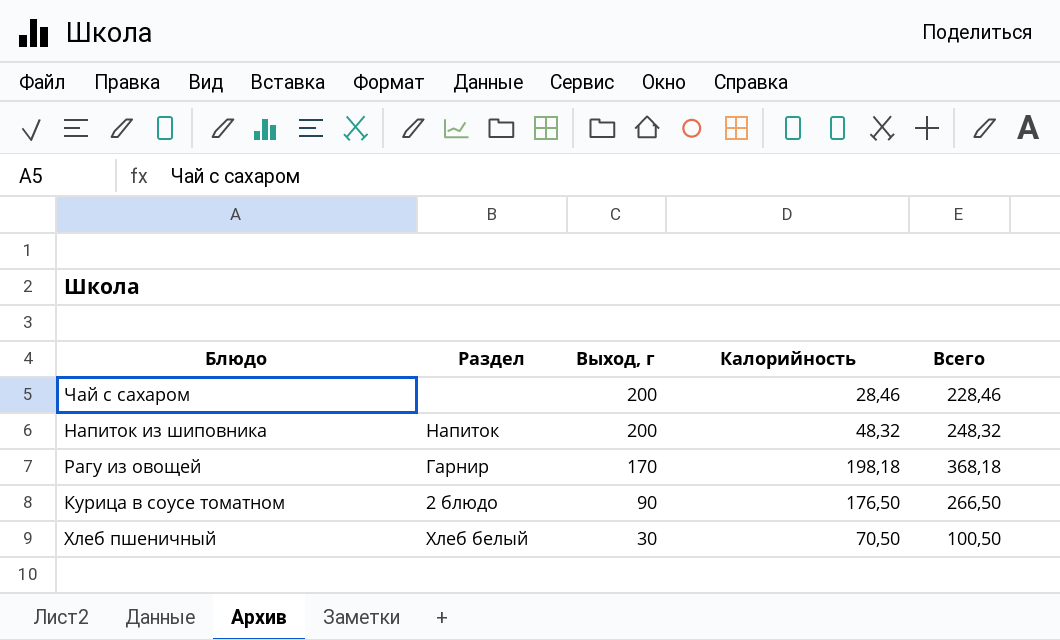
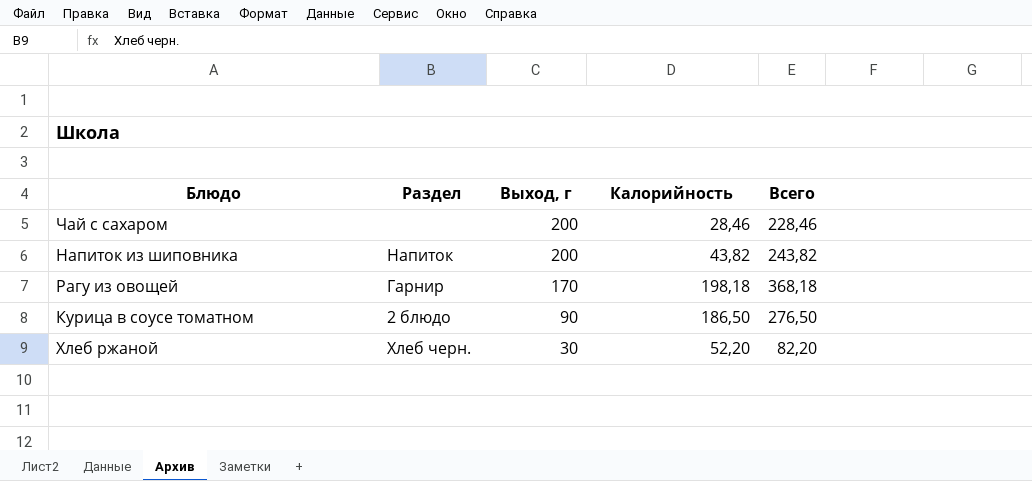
row Хлеб пшеничный: Хлеб белый | 30 | 70,50 | 100,50 -> none
Напиток из шиповника | Калорийность: 48,32 -> 43,82
Напиток из шиповника | Всего: 248,32 -> 243,82
Курица в соусе томатном | Калорийность: 176,50 -> 186,50
Курица в соусе томатном | Всего: 266,50 -> 276,50
row Хлеб ржаной: none -> Хлеб черн. | 30 | 52,20 | 82,20

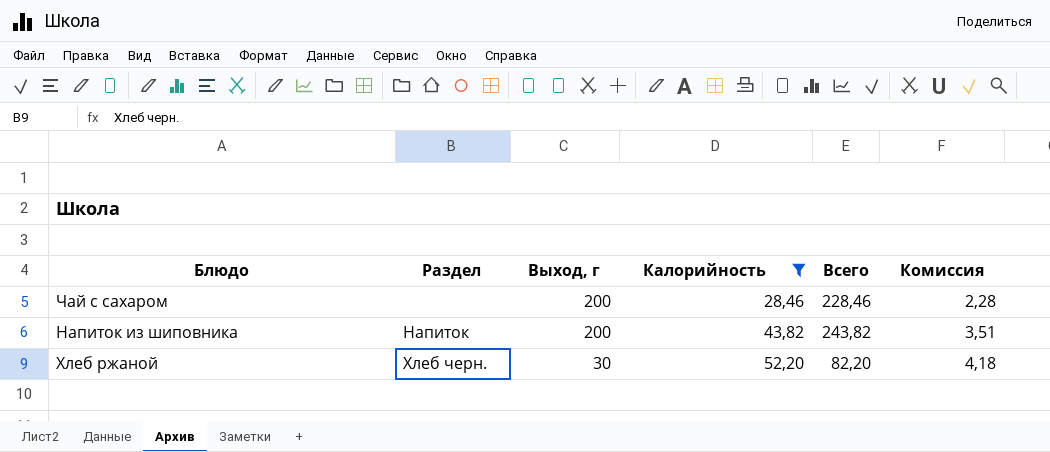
filter: none -> Калорийность <= 52,20
column Комиссия | formula: none -> [Калорийность] * 0,08

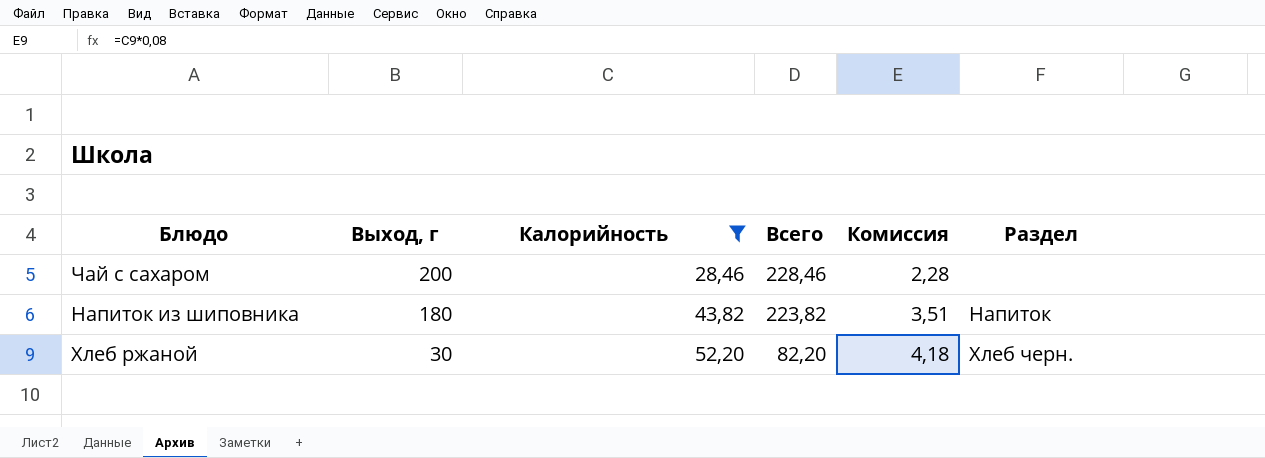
column Раздел | position: 2 -> 6
Напиток из шиповника | Выход, г: 200 -> 180
Напиток из шиповника | Всего: 243,82 -> 223,82

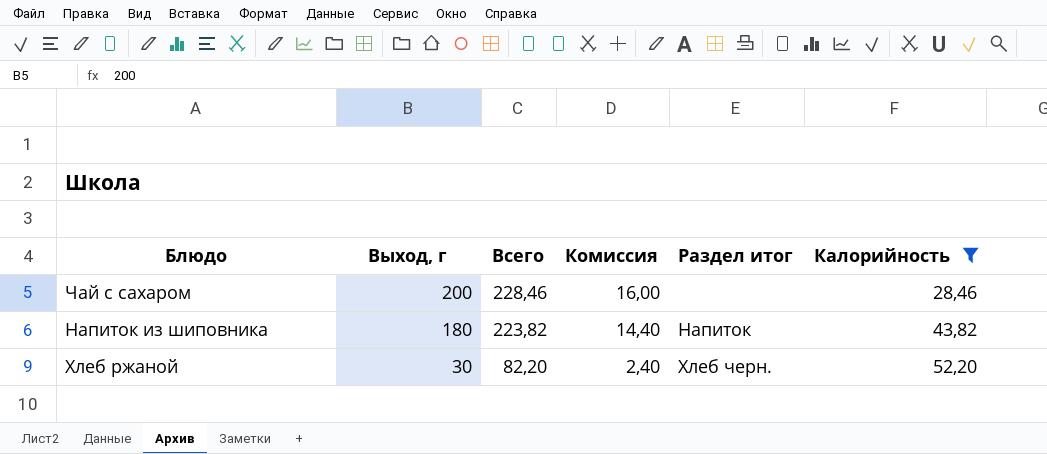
column Комиссия | formula: [Калорийность] * 0,08 -> [Выход, г] * 0,08
column name: Раздел -> Раздел итог
column Калорийность | position: 3 -> 6

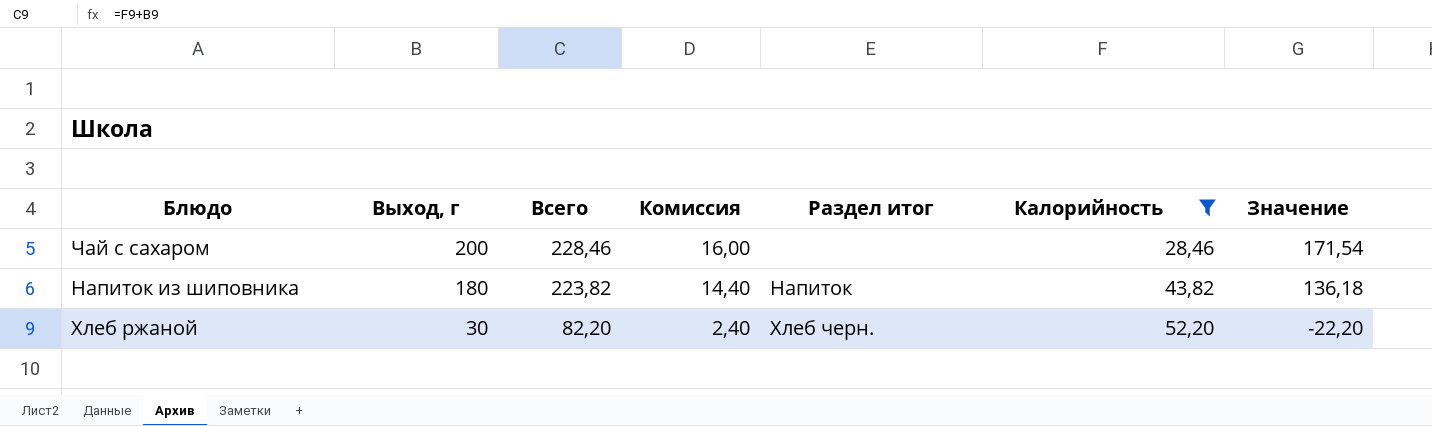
column Значение | formula: none -> [Выход, г] - [Калорийность]

